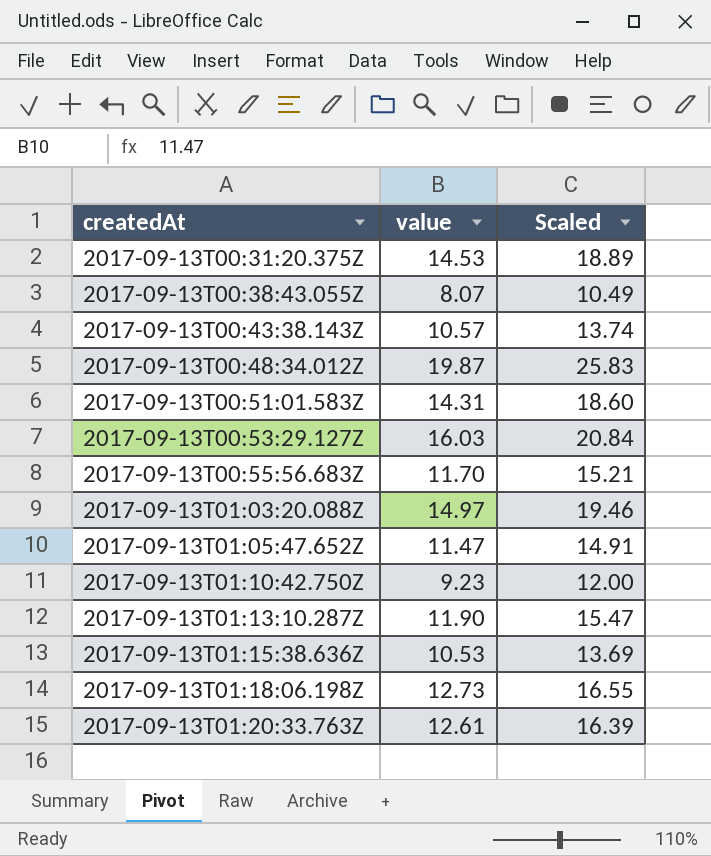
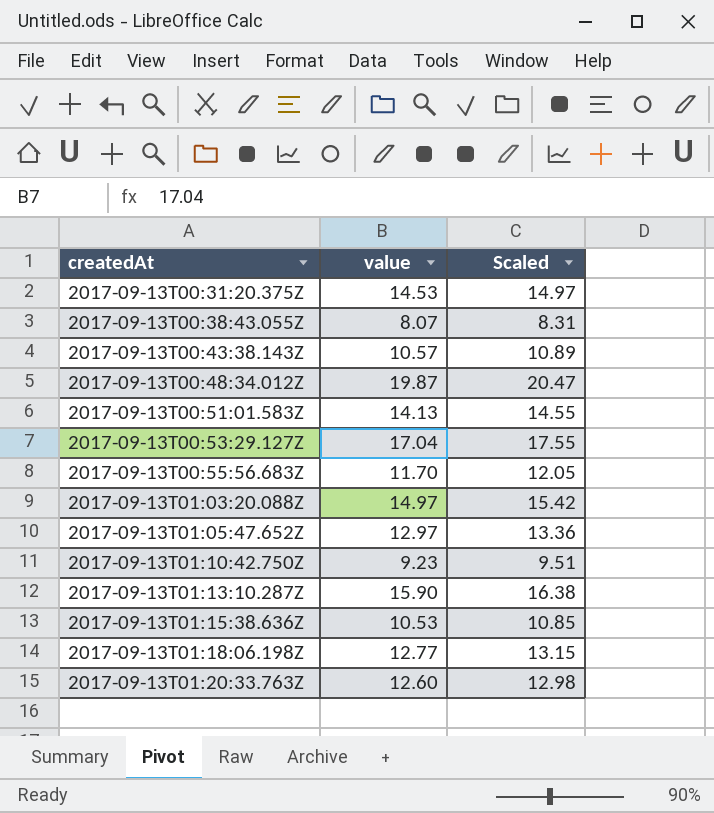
column Scaled | formula: [value] * 1.3 -> [value] * 1.03
2017-09-13T00:51:01.583Z | value: 14.31 -> 14.13
2017-09-13T00:53:29.127Z | value: 16.03 -> 17.04
2017-09-13T01:05:47.652Z | value: 11.47 -> 12.97
2017-09-13T01:13:10.287Z | value: 11.90 -> 15.90
2017-09-13T01:18:06.198Z | value: 12.73 -> 12.77
2017-09-13T01:20:33.763Z | value: 12.61 -> 12.60

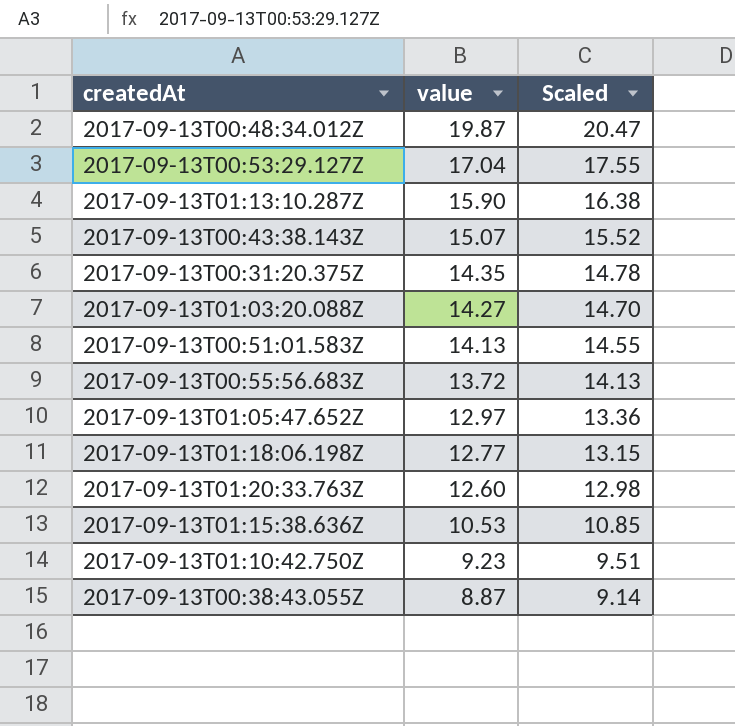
row order: createdAt ascending -> value descending
2017-09-13T00:43:38.143Z | value: 10.57 -> 15.07
2017-09-13T00:43:38.143Z | Scaled: 10.89 -> 15.52
2017-09-13T00:31:20.375Z | value: 14.53 -> 14.35
2017-09-13T00:31:20.375Z | Scaled: 14.97 -> 14.78
2017-09-13T01:03:20.088Z | value: 14.97 -> 14.27
2017-09-13T01:03:20.088Z | Scaled: 15.42 -> 14.70
2017-09-13T00:55:56.683Z | value: 11.70 -> 13.72
2017-09-13T00:55:56.683Z | Scaled: 12.05 -> 14.13
2017-09-13T00:38:43.055Z | value: 8.07 -> 8.87
2017-09-13T00:38:43.055Z | Scaled: 8.31 -> 9.14

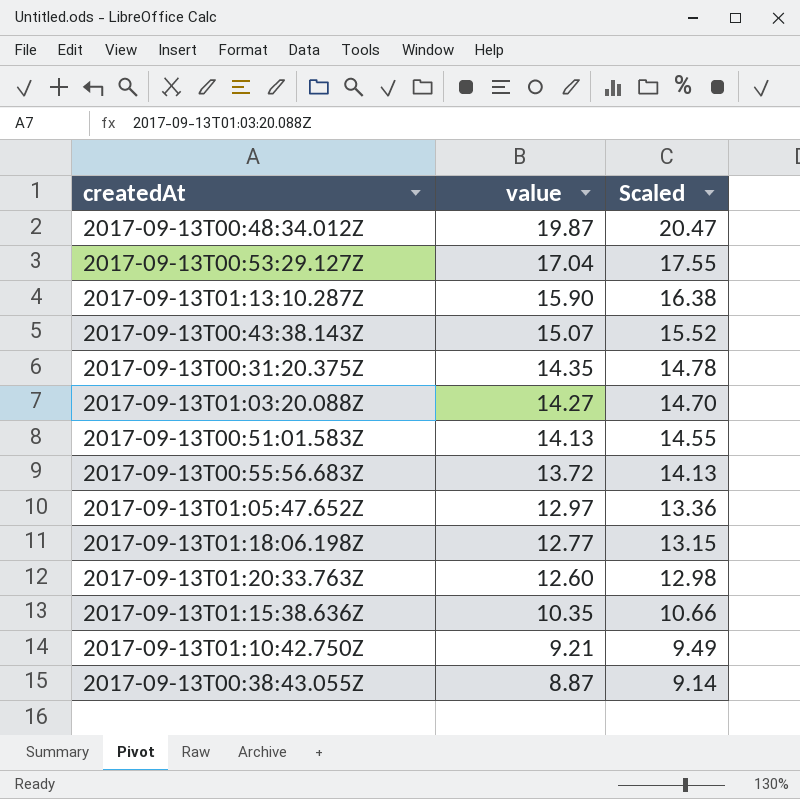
2017-09-13T01:15:38.636Z | value: 10.53 -> 10.35
2017-09-13T01:15:38.636Z | Scaled: 10.85 -> 10.66
2017-09-13T01:10:42.750Z | value: 9.23 -> 9.21
2017-09-13T01:10:42.750Z | Scaled: 9.51 -> 9.49

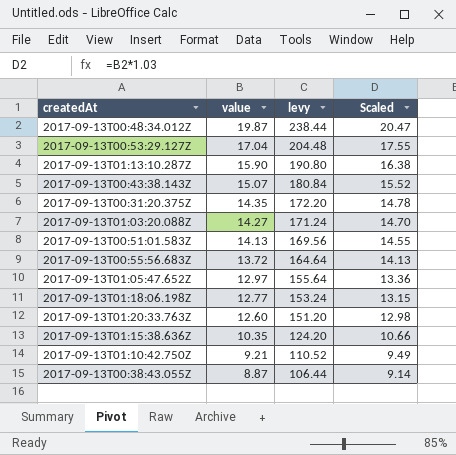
column levy | formula: none -> [value] * 12

